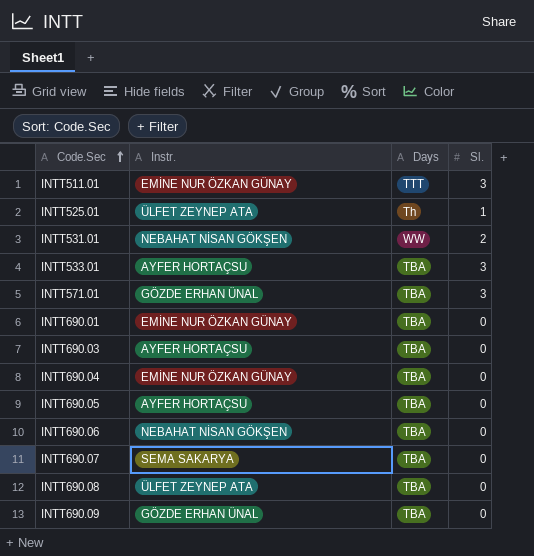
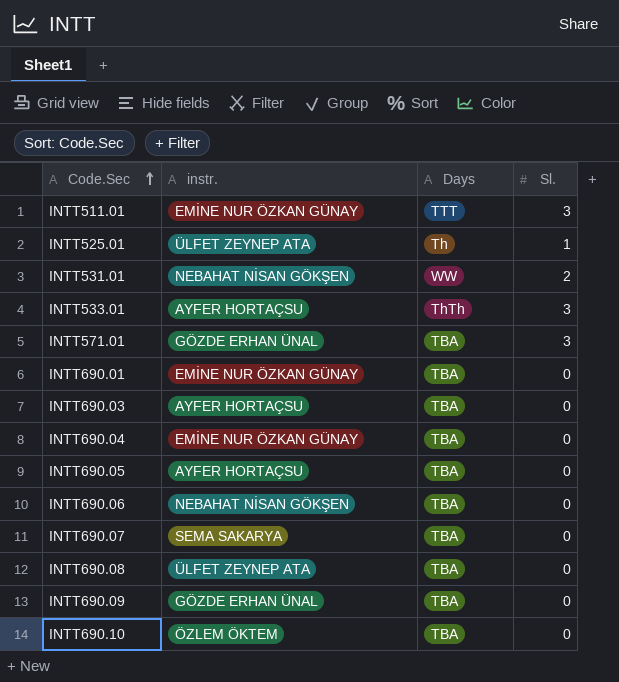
column name: Instr. -> instr.
INTT533.01 | Days: TBA -> ThTh
row INTT690.10: none -> ÖZLEM ÖKTEM | TBA | 0

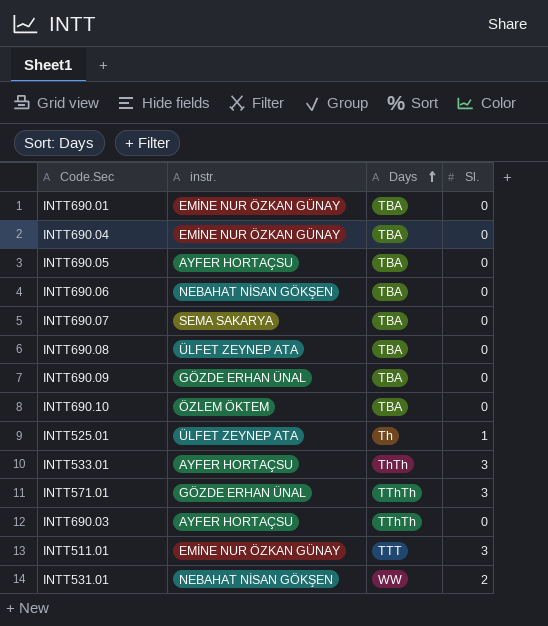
row order: Code.Sec ascending -> Days ascending
INTT571.01 | Days: TBA -> TThTh
INTT690.03 | Days: TBA -> TThTh

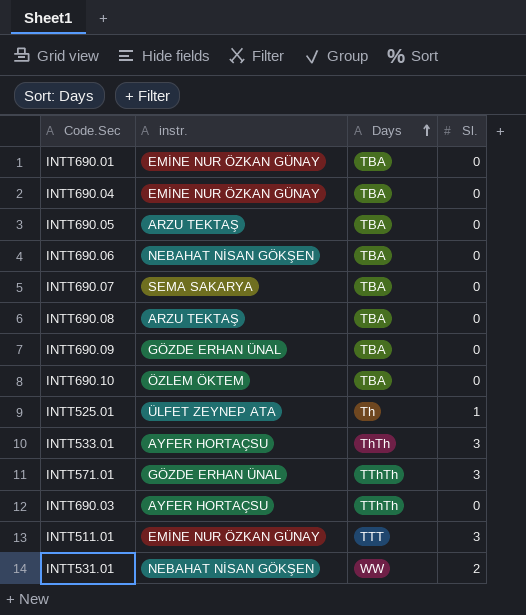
INTT690.05 | instr.: AYFER HORTAÇSU -> ARZU TEKTAŞ
INTT690.08 | instr.: ÜLFET ZEYNEP ATA -> ARZU TEKTAŞ

